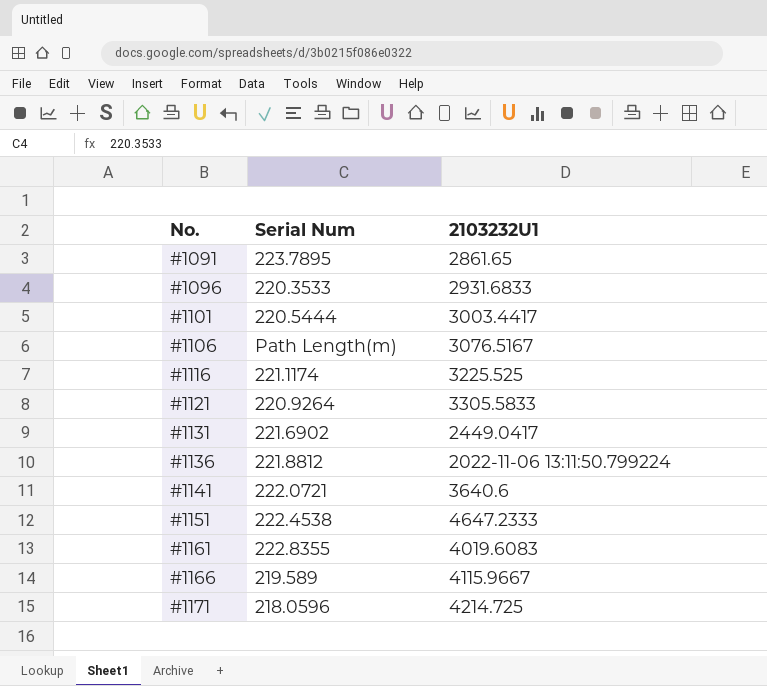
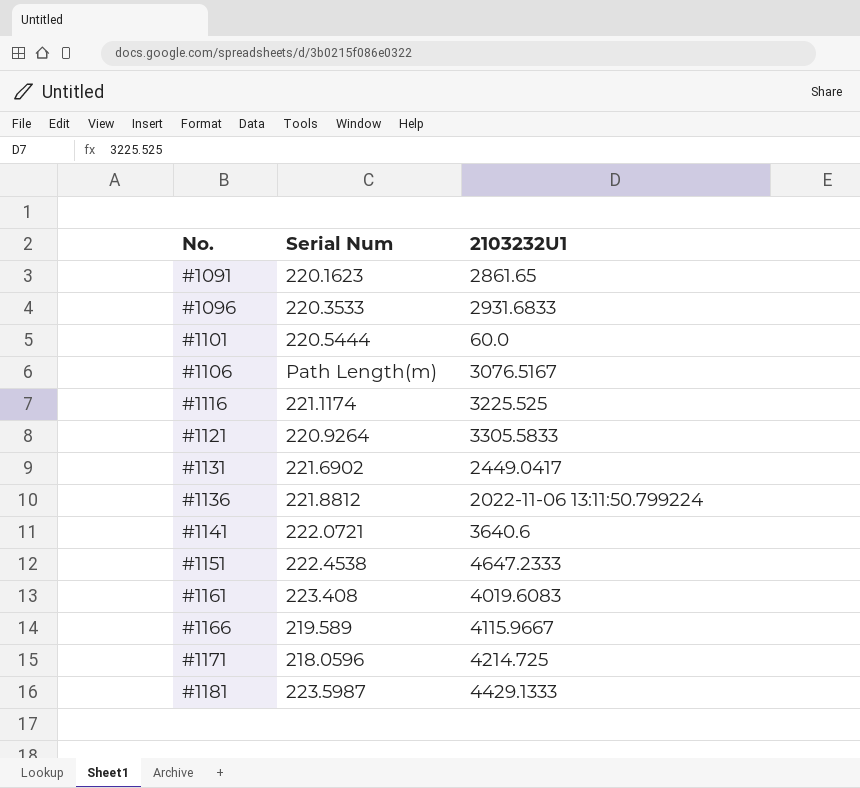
#1091 | Serial Num: 223.7895 -> 220.1623
#1101 | 2103232U1: 3003.4417 -> 60.0
#1161 | Serial Num: 222.8355 -> 223.408
row #1181: none -> 223.5987 | 4429.1333

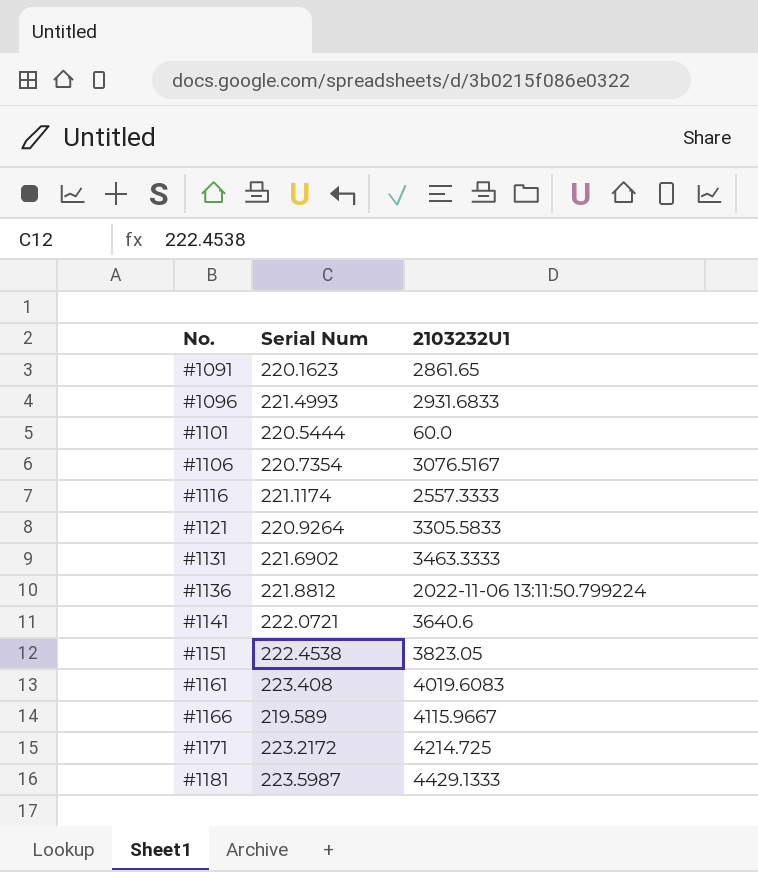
#1096 | Serial Num: 220.3533 -> 221.4993
#1106 | Serial Num: Path Length(m) -> 220.7354
#1116 | 2103232U1: 3225.525 -> 2557.3333
#1131 | 2103232U1: 2449.0417 -> 3463.3333
#1151 | 2103232U1: 4647.2333 -> 3823.05
#1171 | Serial Num: 218.0596 -> 223.2172

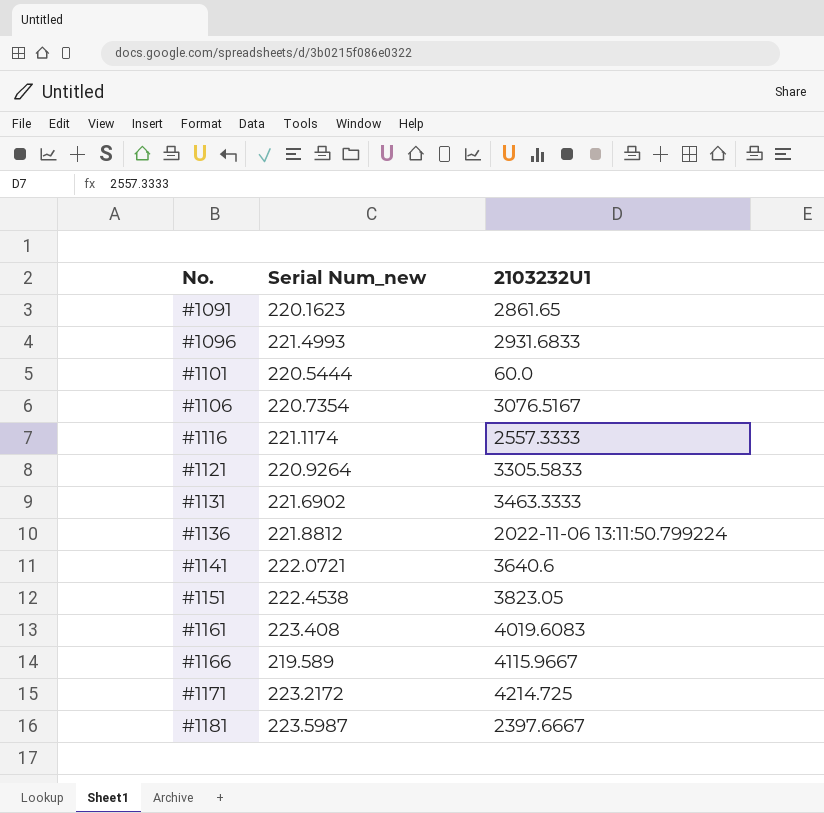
column name: Serial Num -> Serial Num_new
#1181 | 2103232U1: 4429.1333 -> 2397.6667

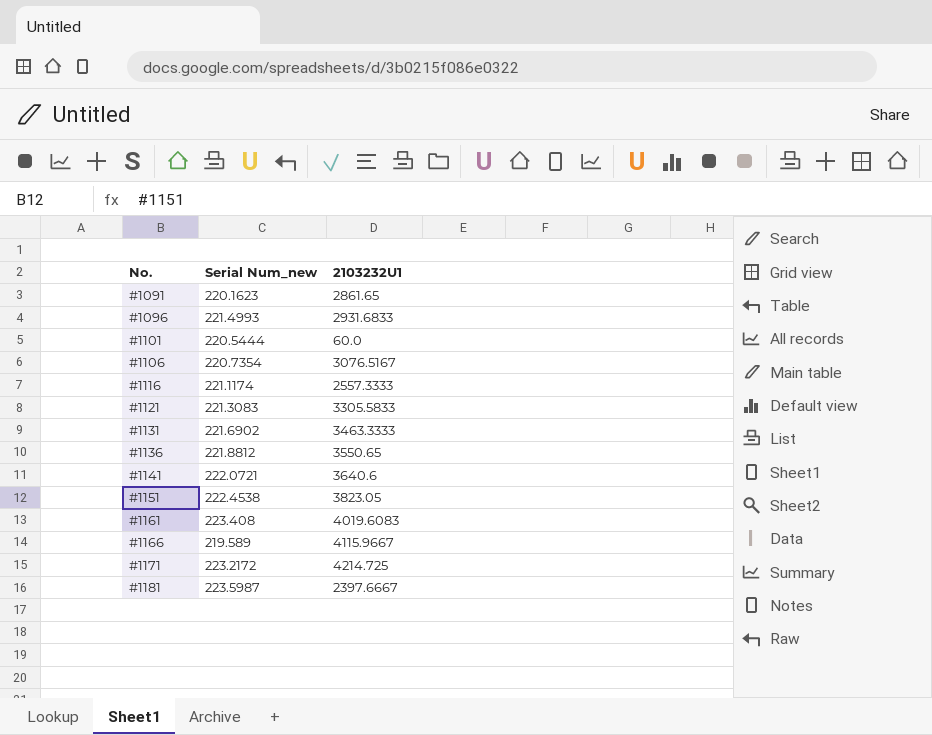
#1121 | Serial Num_new: 220.9264 -> 221.3083
#1136 | 2103232U1: 2022-11-06 13:11:50.799224 -> 3550.65

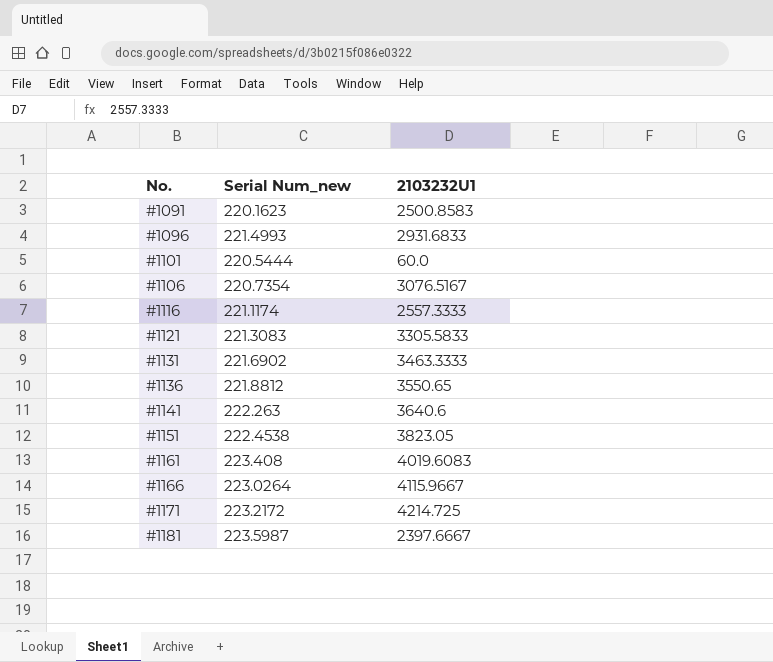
#1091 | 2103232U1: 2861.65 -> 2500.8583
#1141 | Serial Num_new: 222.0721 -> 222.263
#1166 | Serial Num_new: 219.589 -> 223.0264

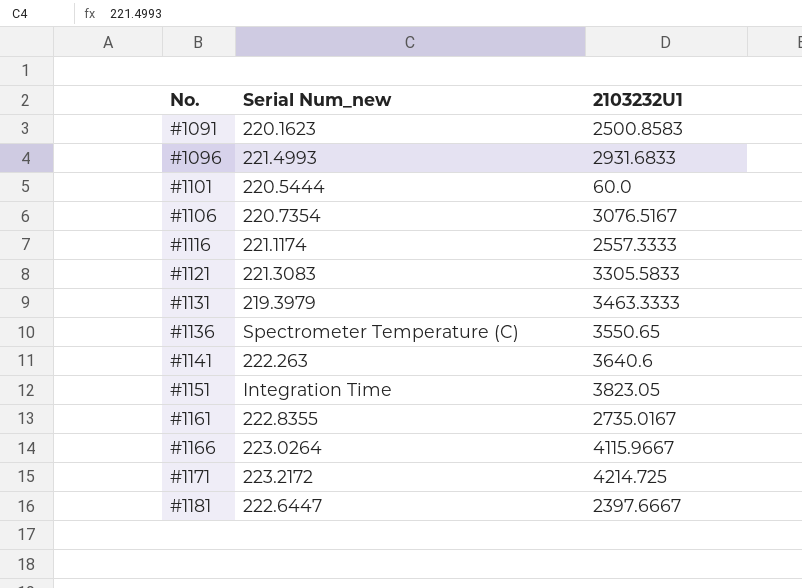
#1131 | Serial Num_new: 221.6902 -> 219.3979
#1136 | Serial Num_new: 221.8812 -> Spectrometer Temperature (C)
#1151 | Serial Num_new: 222.4538 -> Integration Time
#1161 | Serial Num_new: 223.408 -> 222.8355
#1161 | 2103232U1: 4019.6083 -> 2735.0167
#1181 | Serial Num_new: 223.5987 -> 222.6447

